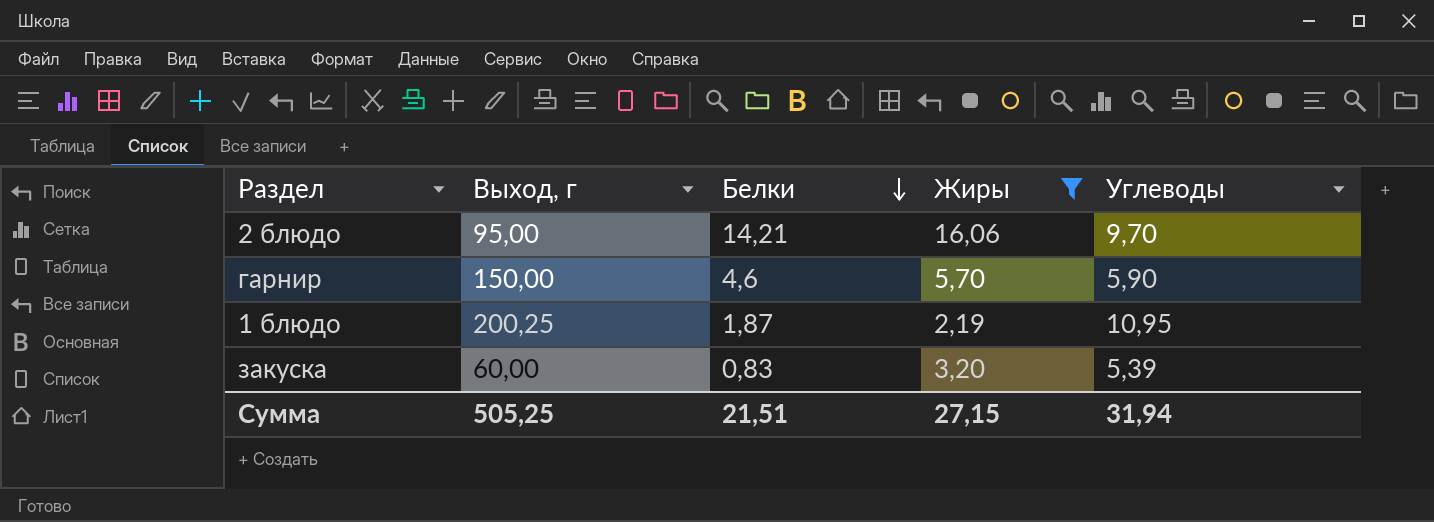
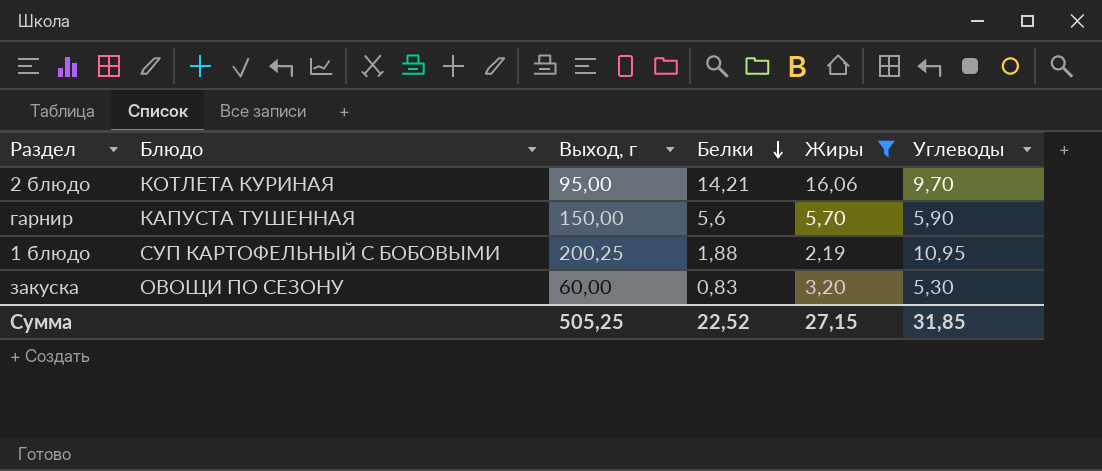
column Блюдо | position: none -> 2
гарнир | Белки: 4,6 -> 5,6
1 блюдо | Белки: 1,87 -> 1,88
закуска | Углеводы: 5,39 -> 5,30
Сумма | Белки: 21,51 -> 22,52
Сумма | Углеводы: 31,94 -> 31,85

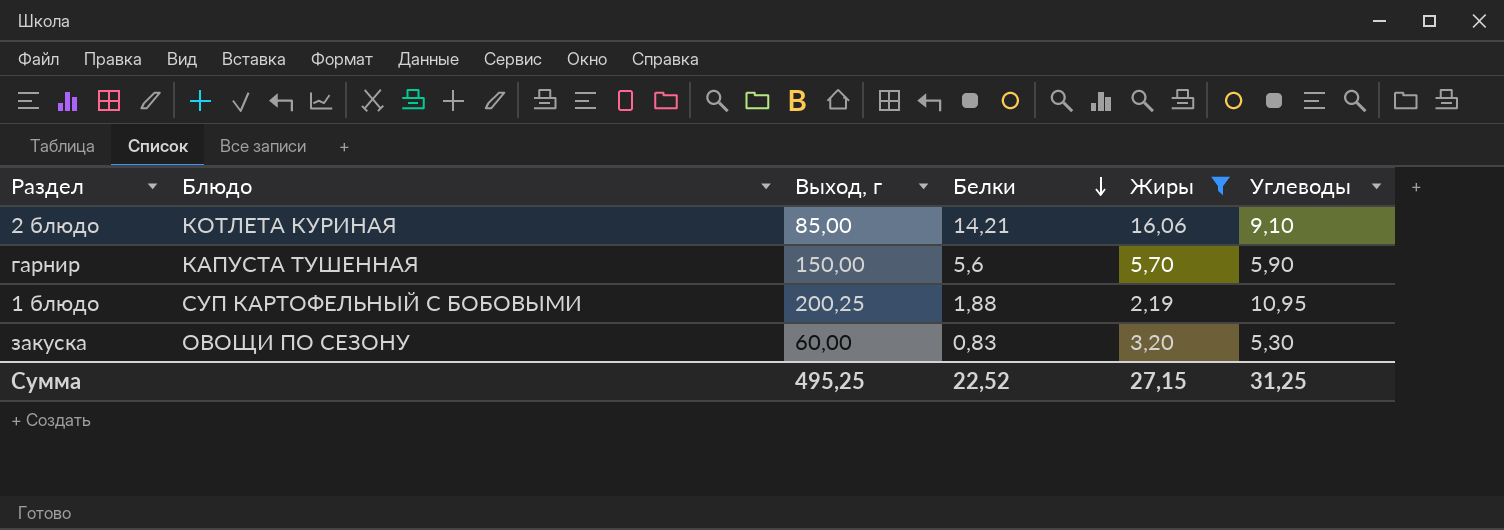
2 блюдо | Выход, г: 95,00 -> 85,00
2 блюдо | Углеводы: 9,70 -> 9,10
Сумма | Выход, г: 505,25 -> 495,25
Сумма | Углеводы: 31,85 -> 31,25

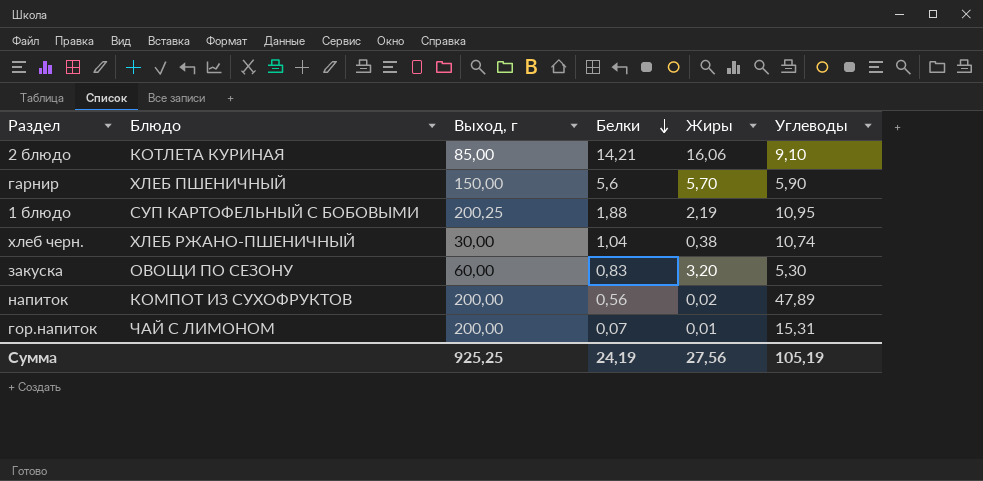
filter: Жиры >= 2,19 -> none
гарнир | Блюдо: КАПУСТА ТУШЕННАЯ -> ХЛЕБ ПШЕНИЧНЫЙ
Сумма | Выход, г: 495,25 -> 925,25
Сумма | Белки: 22,52 -> 24,19
Сумма | Жиры: 27,15 -> 27,56
Сумма | Углеводы: 31,25 -> 105,19

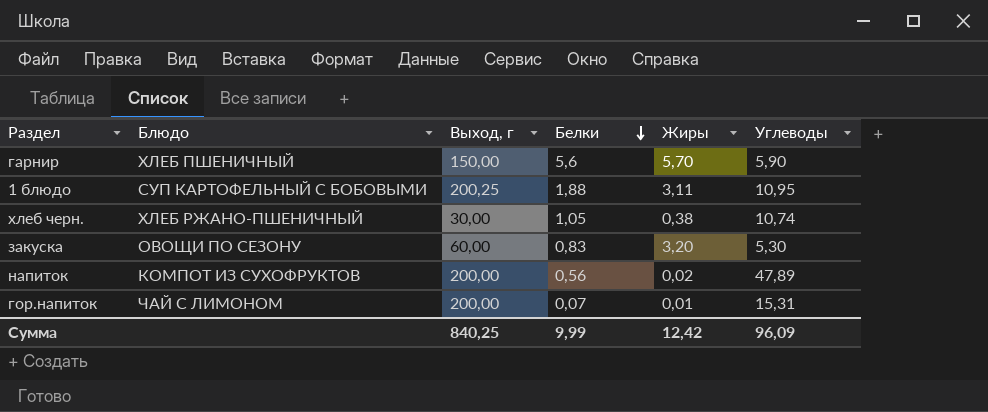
row 2 блюдо: КОТЛЕТА КУРИНАЯ | 85,00 | 14,21 | 16,06 | 9,10 -> none
1 блюдо | Жиры: 2,19 -> 3,11
хлеб черн. | Белки: 1,04 -> 1,05
Сумма | Выход, г: 925,25 -> 840,25
Сумма | Белки: 24,19 -> 9,99
Сумма | Жиры: 27,56 -> 12,42
Сумма | Углеводы: 105,19 -> 96,09

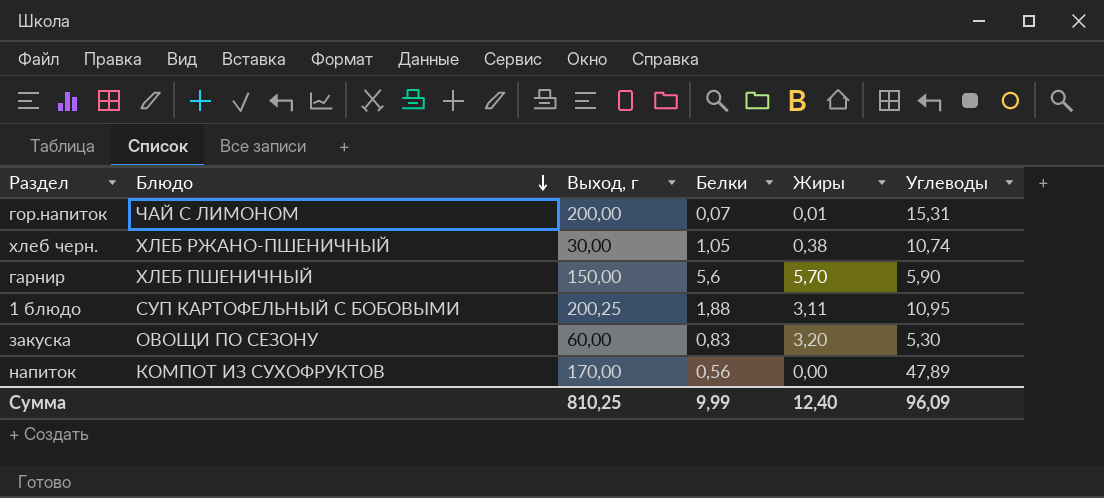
row order: Белки descending -> Блюдо descending
напиток | Выход, г: 200,00 -> 170,00
напиток | Жиры: 0,02 -> 0,00
Сумма | Выход, г: 840,25 -> 810,25
Сумма | Жиры: 12,42 -> 12,40

